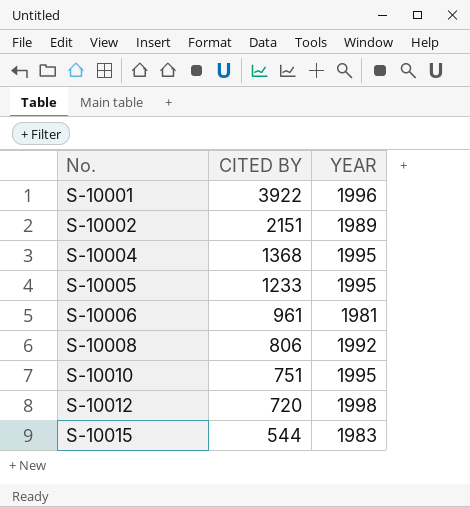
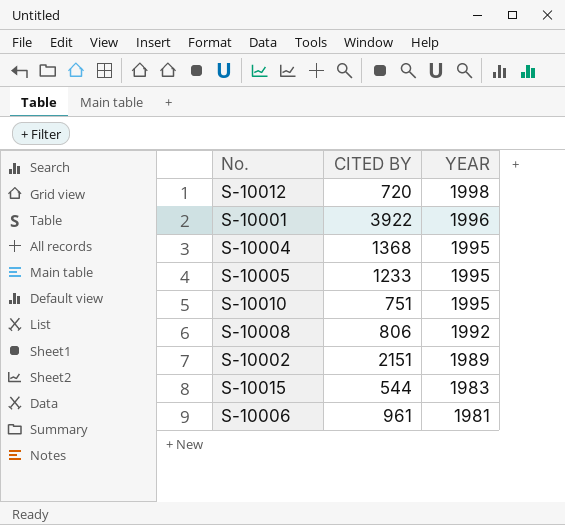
row order: No. ascending -> YEAR descending

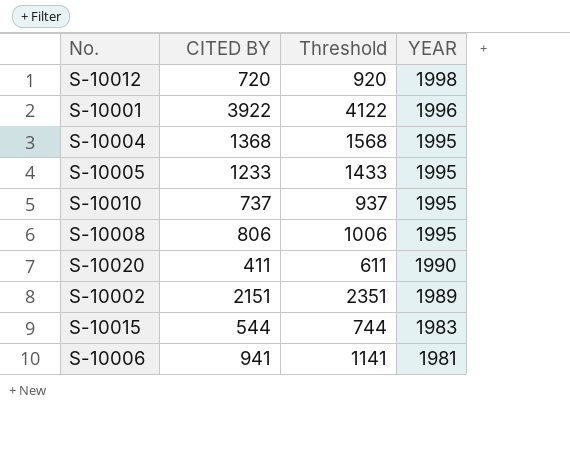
column Threshold | formula: none -> [CITED BY] + 200
S-10010 | CITED BY: 751 -> 737
S-10008 | YEAR: 1992 -> 1995
row S-10020: none -> 411 | 611 | 1990
S-10006 | CITED BY: 961 -> 941

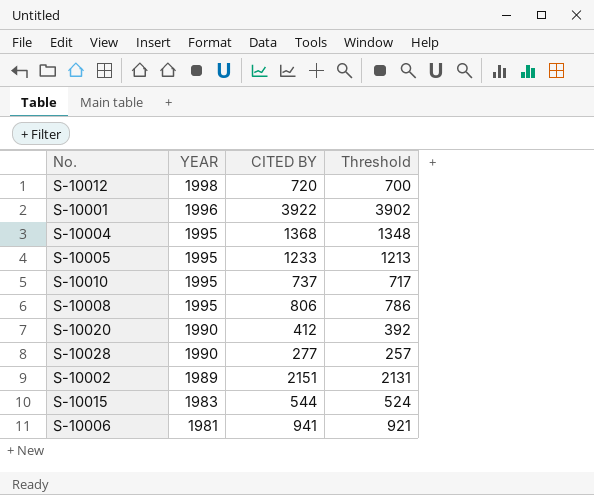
column YEAR | position: 4 -> 2
column Threshold | formula: [CITED BY] + 200 -> [CITED BY] - 20
S-10020 | CITED BY: 411 -> 412
row S-10028: none -> 1990 | 277 | 257

